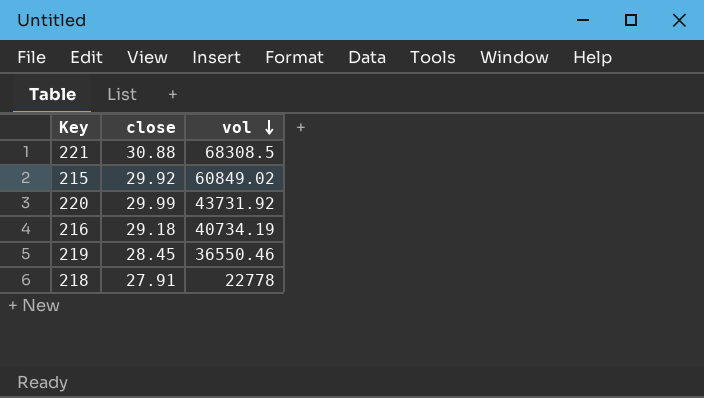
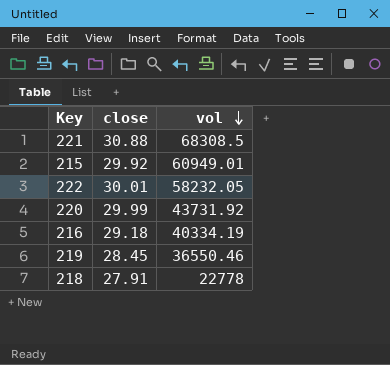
215 | vol: 60849.02 -> 60949.01
row 222: none -> 30.01 | 58232.05
216 | vol: 40734.19 -> 40334.19

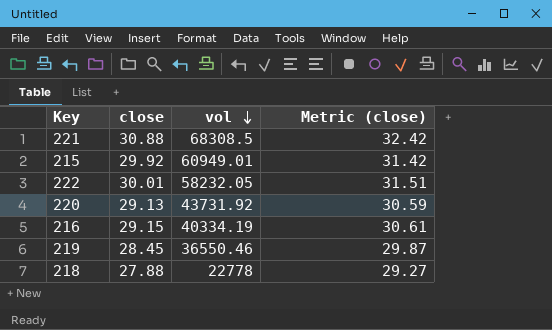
column Metric (close) | formula: none -> [close] * 1.05
220 | close: 29.99 -> 29.13
216 | close: 29.18 -> 29.15
218 | close: 27.91 -> 27.88

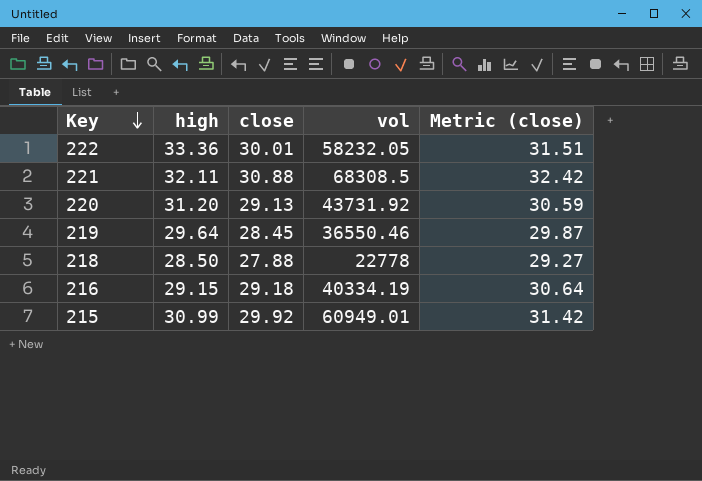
row order: vol descending -> Key descending
column high | position: none -> 2
216 | close: 29.15 -> 29.18
216 | Metric (close): 30.61 -> 30.64

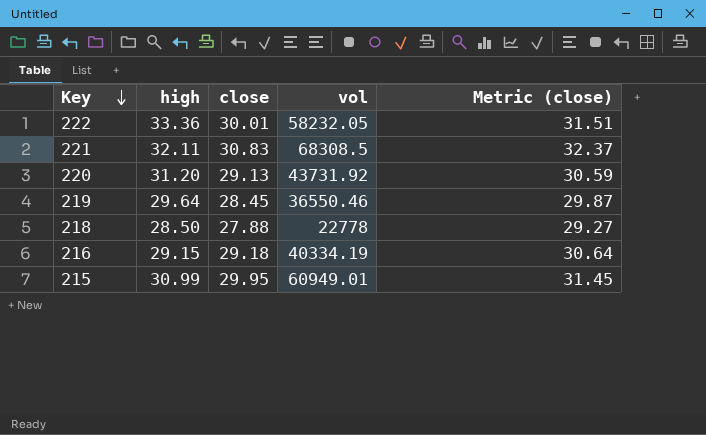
221 | close: 30.88 -> 30.83
221 | Metric (close): 32.42 -> 32.37
215 | close: 29.92 -> 29.95
215 | Metric (close): 31.42 -> 31.45

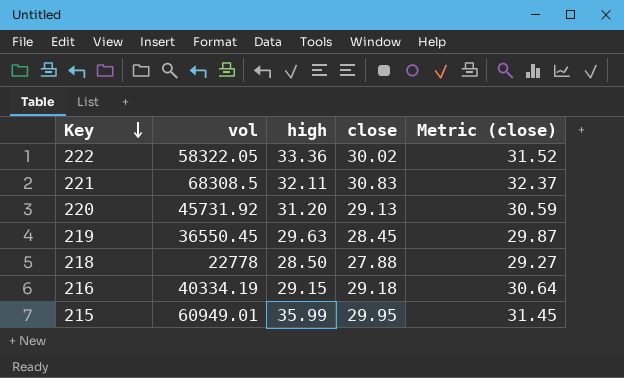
column vol | position: 4 -> 2
222 | vol: 58232.05 -> 58322.05
222 | close: 30.01 -> 30.02
222 | Metric (close): 31.51 -> 31.52
220 | vol: 43731.92 -> 45731.92
219 | vol: 36550.46 -> 36550.45
219 | high: 29.64 -> 29.63
215 | high: 30.99 -> 35.99

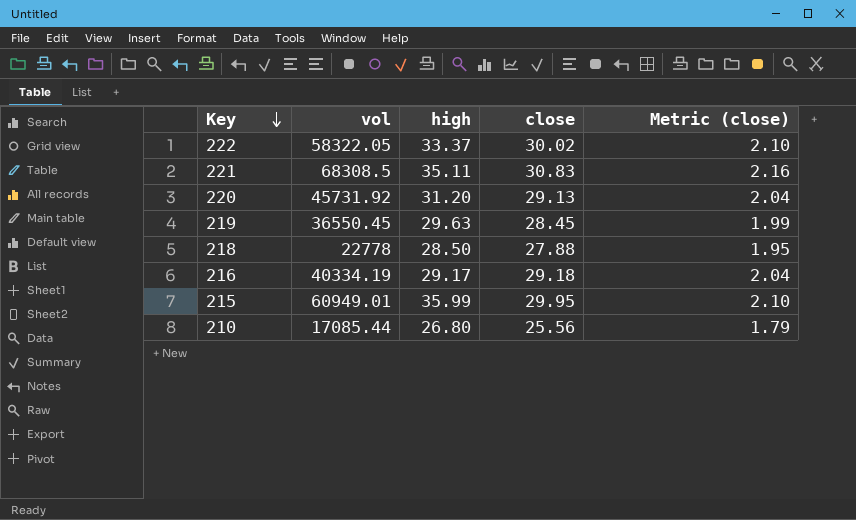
column Metric (close) | formula: [close] * 1.05 -> [close] * 0.07
222 | high: 33.36 -> 33.37
221 | high: 32.11 -> 35.11
216 | high: 29.15 -> 29.17
row 210: none -> 17085.44 | 26.80 | 25.56 | 1.79

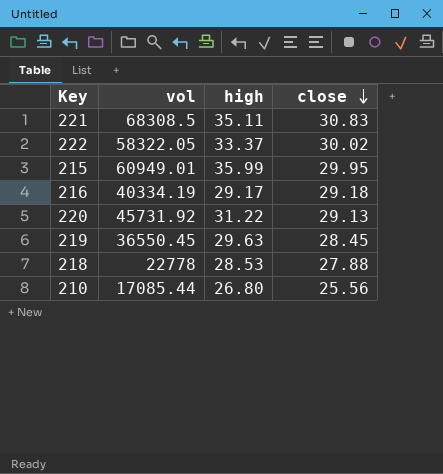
row order: Key descending -> close descending
column Metric (close) | formula: [close] * 0.07 -> none
220 | high: 31.20 -> 31.22
218 | high: 28.50 -> 28.53

